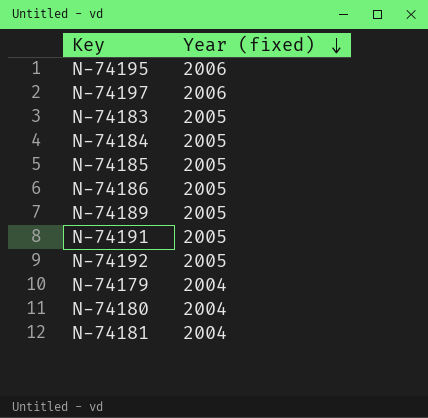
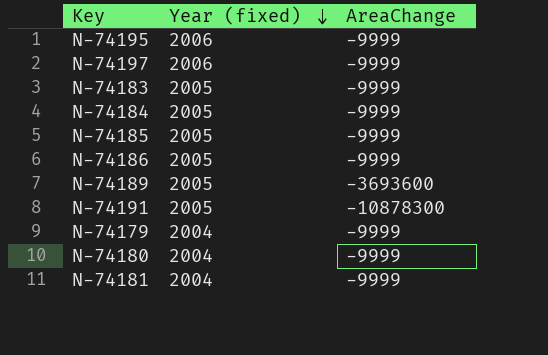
column AreaChange | position: none -> 3
row N-74192: 2005 -> none

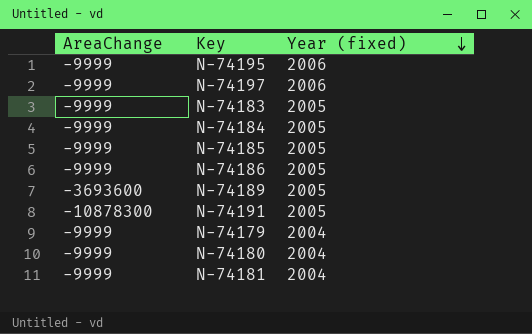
column AreaChange | position: 3 -> 1

